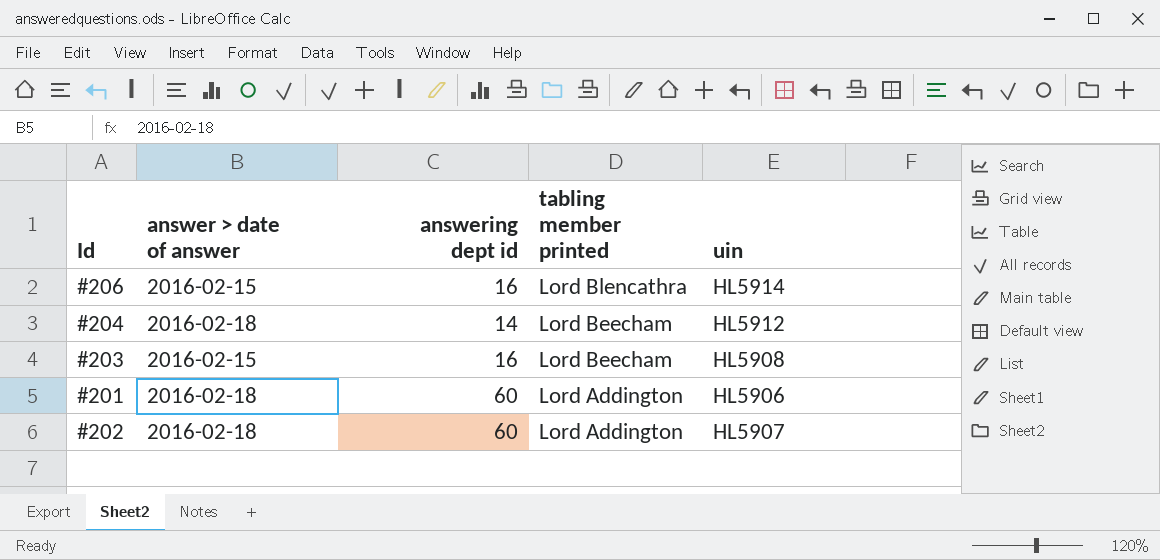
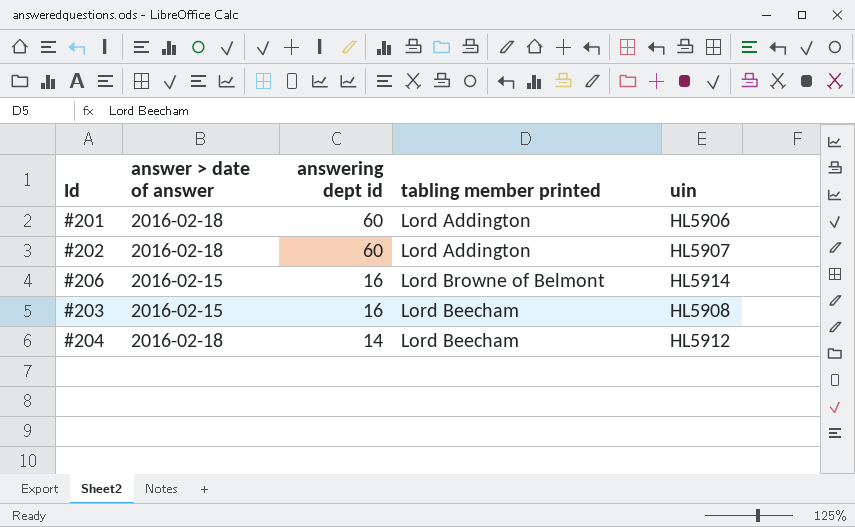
row order: tabling member printed descending -> answering dept id descending
#206 | tabling member printed: Lord Blencathra -> Lord Browne of Belmont

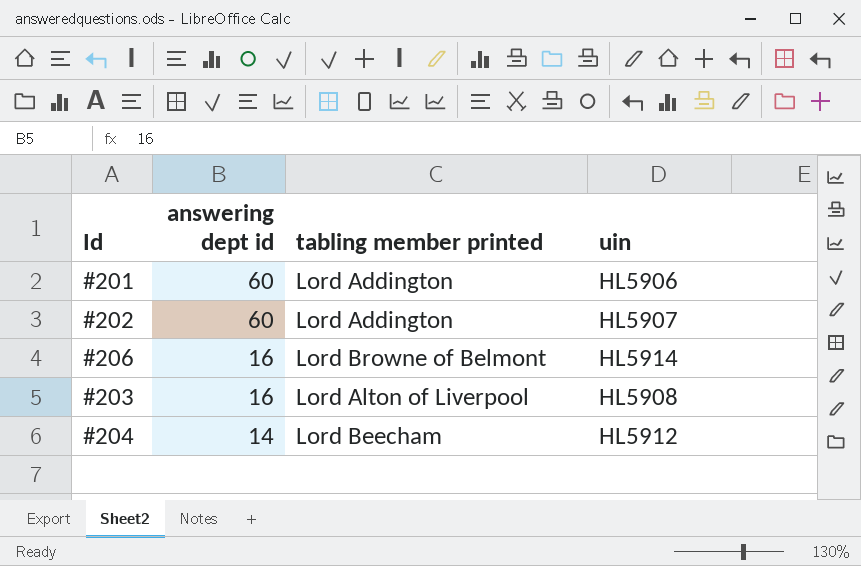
column answer > date of answer | position: 2 -> none
#203 | tabling member printed: Lord Beecham -> Lord Alton of Liverpool

